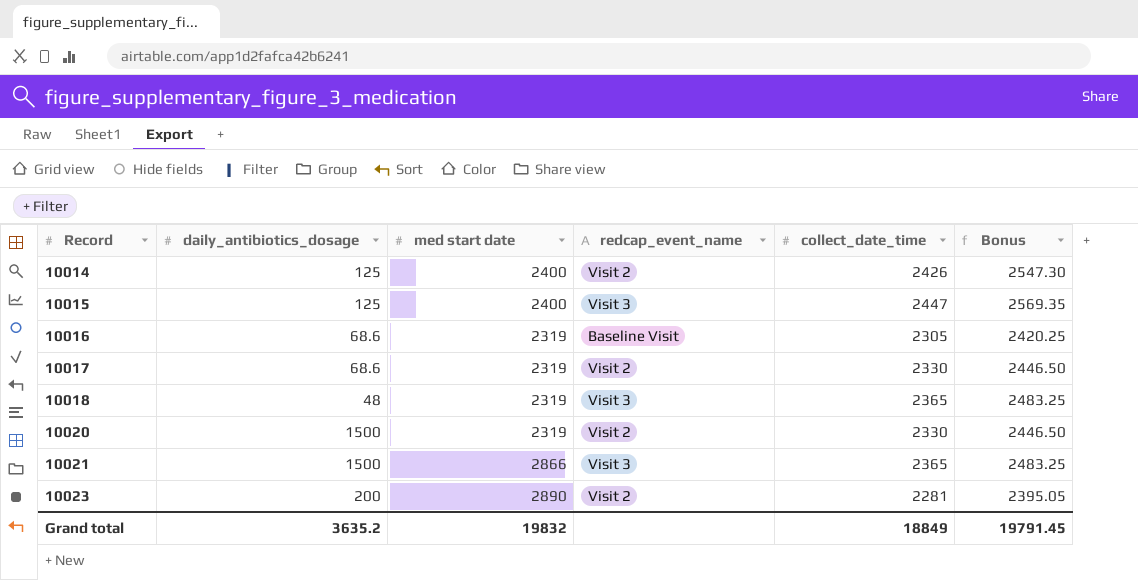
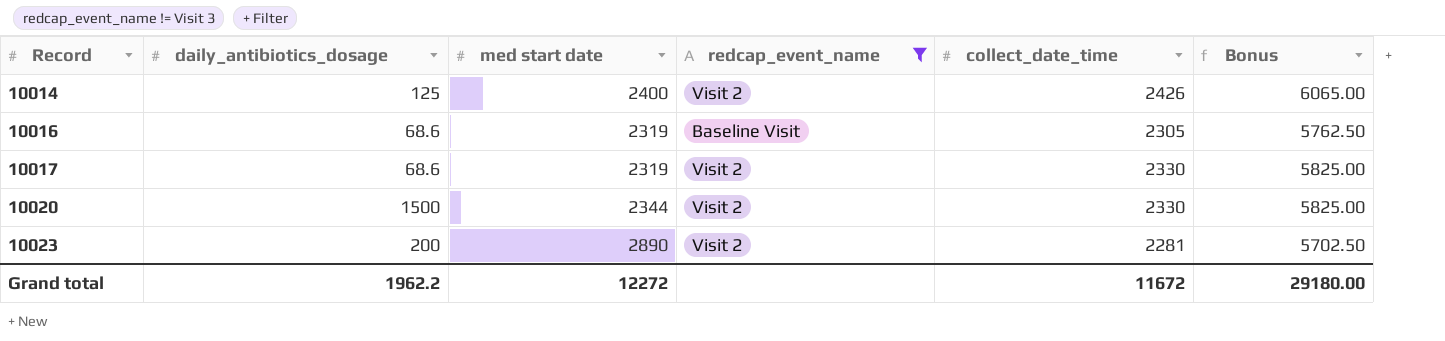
filter: none -> redcap_event_name != Visit 3
column Bonus | formula: [collect_date_time] * 1.05 -> [collect_date_time] * 2.5
10020 | med start date: 2319 -> 2344
Grand total | daily_antibiotics_dosage: 3635.2 -> 1962.2
Grand total | med start date: 19832 -> 12272
Grand total | collect_date_time: 18849 -> 11672
Grand total | Bonus: 19791.45 -> 29180.00

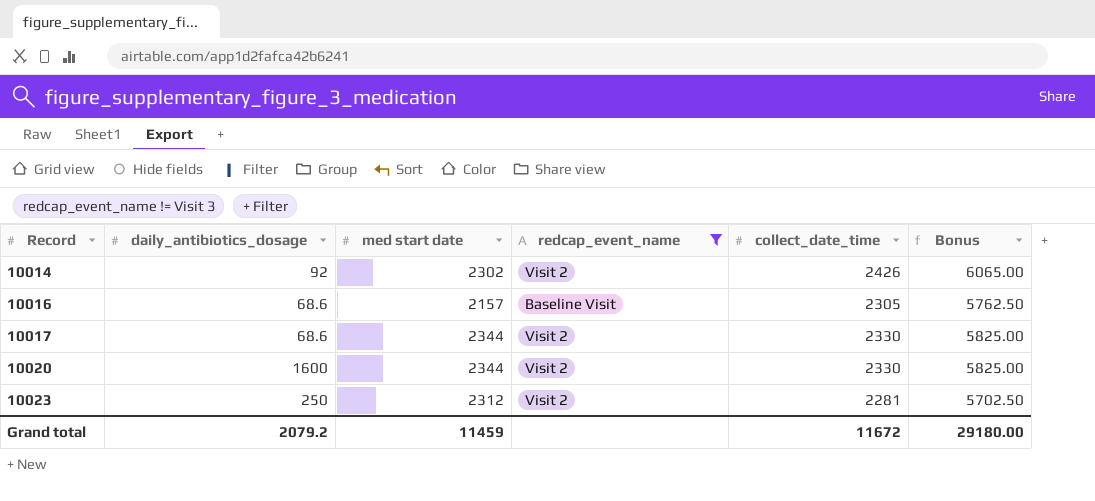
10014 | daily_antibiotics_dosage: 125 -> 92
10014 | med start date: 2400 -> 2302
10016 | med start date: 2319 -> 2157
10017 | med start date: 2319 -> 2344
10020 | daily_antibiotics_dosage: 1500 -> 1600
10023 | daily_antibiotics_dosage: 200 -> 250
10023 | med start date: 2890 -> 2312
Grand total | daily_antibiotics_dosage: 1962.2 -> 2079.2
Grand total | med start date: 12272 -> 11459

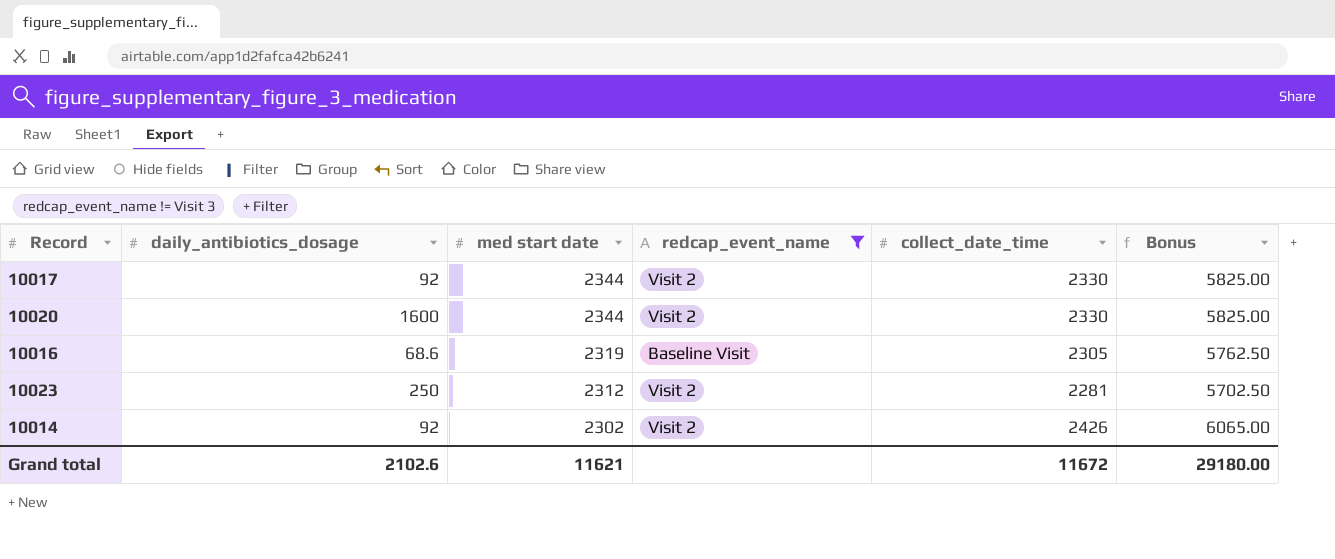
row order: Record ascending -> med start date descending
10017 | daily_antibiotics_dosage: 68.6 -> 92
10016 | med start date: 2157 -> 2319
Grand total | daily_antibiotics_dosage: 2079.2 -> 2102.6
Grand total | med start date: 11459 -> 11621

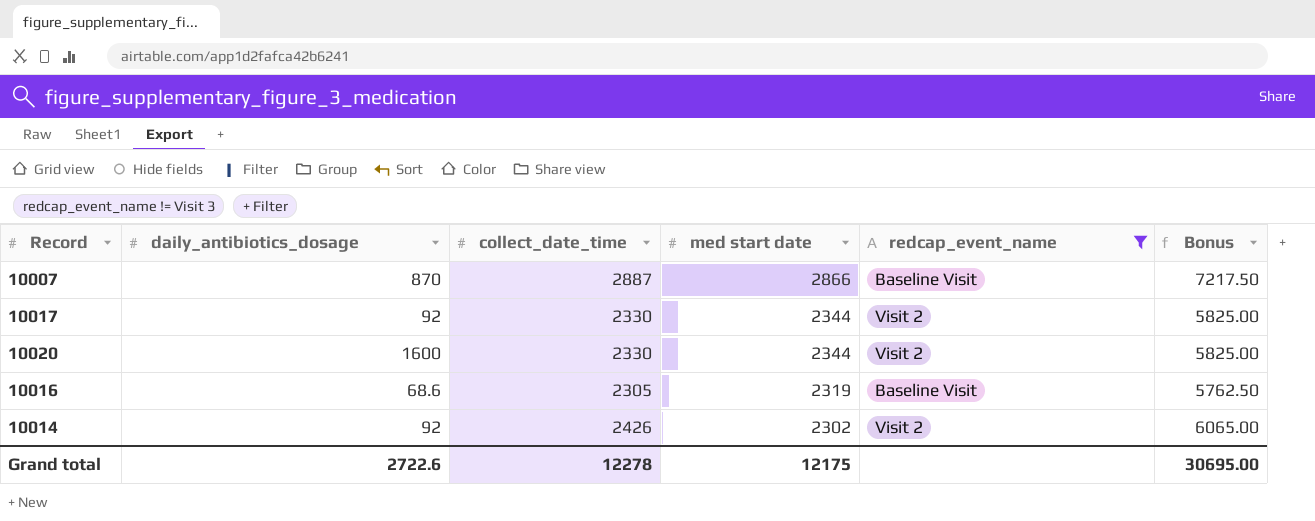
column collect_date_time | position: 5 -> 3
row 10023: 250 | 2312 | Visit 2 | 2281 | 5702.50 -> none
row 10007: none -> 870 | 2887 | 2866 | Baseline Visit | 7217.50
Grand total | daily_antibiotics_dosage: 2102.6 -> 2722.6
Grand total | collect_date_time: 11672 -> 12278
Grand total | med start date: 11621 -> 12175
Grand total | Bonus: 29180.00 -> 30695.00

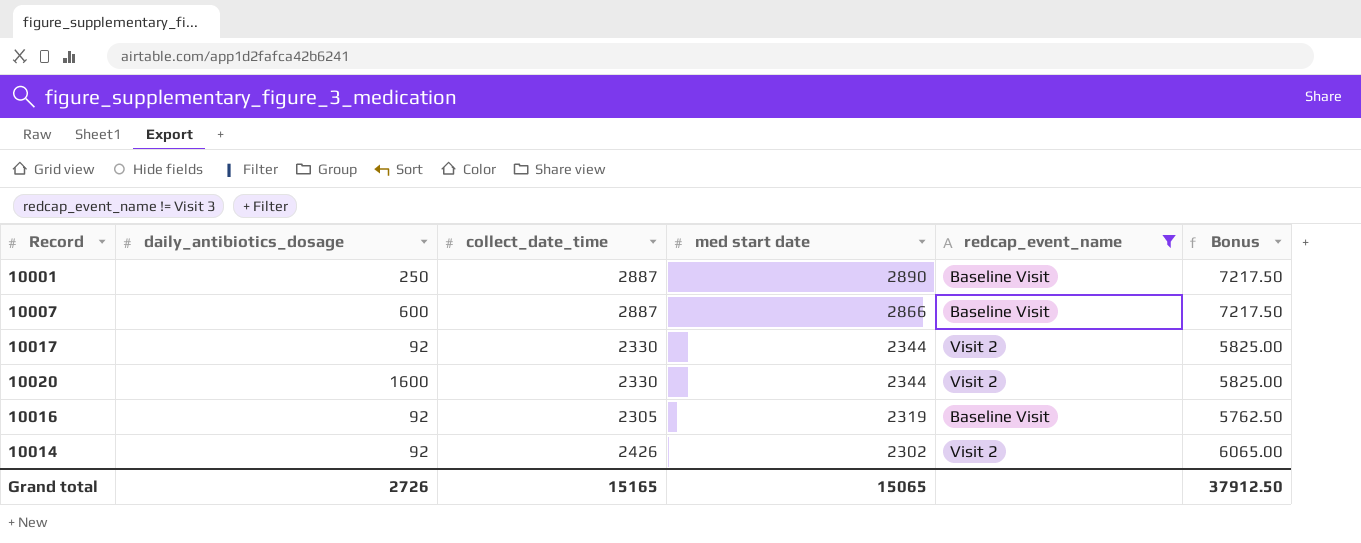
row 10001: none -> 250 | 2887 | 2890 | Baseline Visit | 7217.50
10007 | daily_antibiotics_dosage: 870 -> 600
10016 | daily_antibiotics_dosage: 68.6 -> 92
Grand total | daily_antibiotics_dosage: 2722.6 -> 2726
Grand total | collect_date_time: 12278 -> 15165
Grand total | med start date: 12175 -> 15065
Grand total | Bonus: 30695.00 -> 37912.50

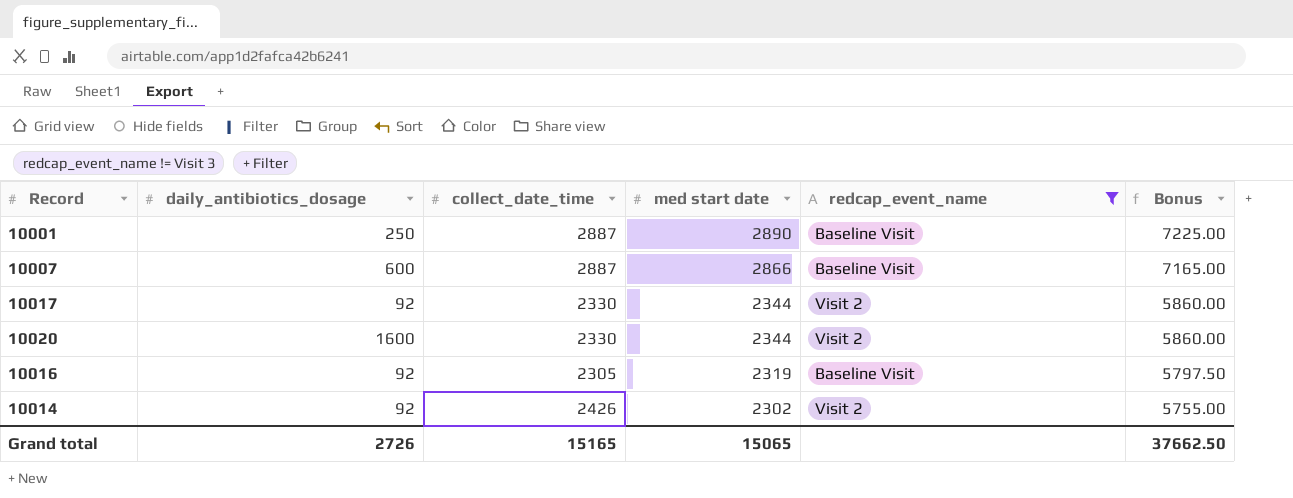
column Bonus | formula: [collect_date_time] * 2.5 -> [med start date] * 2.5
Grand total | Bonus: 37912.50 -> 37662.50

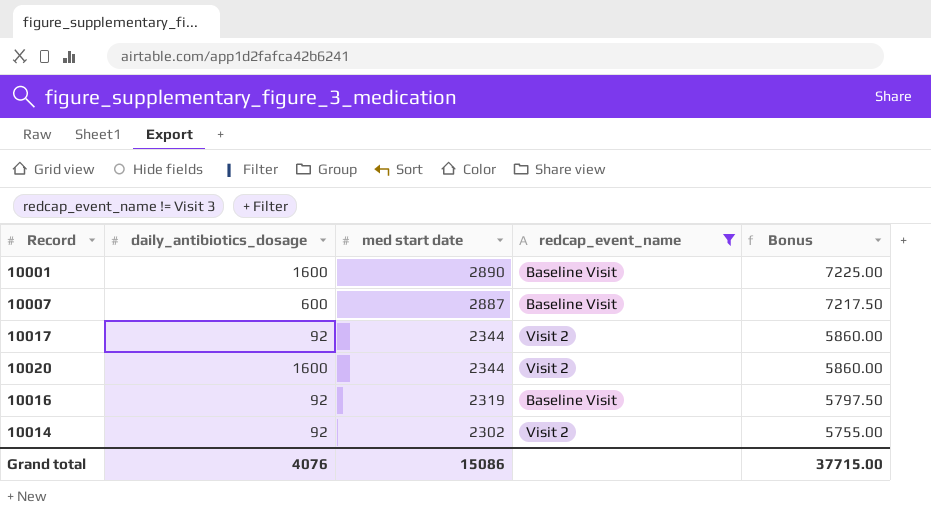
column collect_date_time | position: 3 -> none
10001 | daily_antibiotics_dosage: 250 -> 1600
10007 | med start date: 2866 -> 2887
10007 | Bonus: 7165.00 -> 7217.50
Grand total | daily_antibiotics_dosage: 2726 -> 4076
Grand total | med start date: 15065 -> 15086
Grand total | Bonus: 37662.50 -> 37715.00

